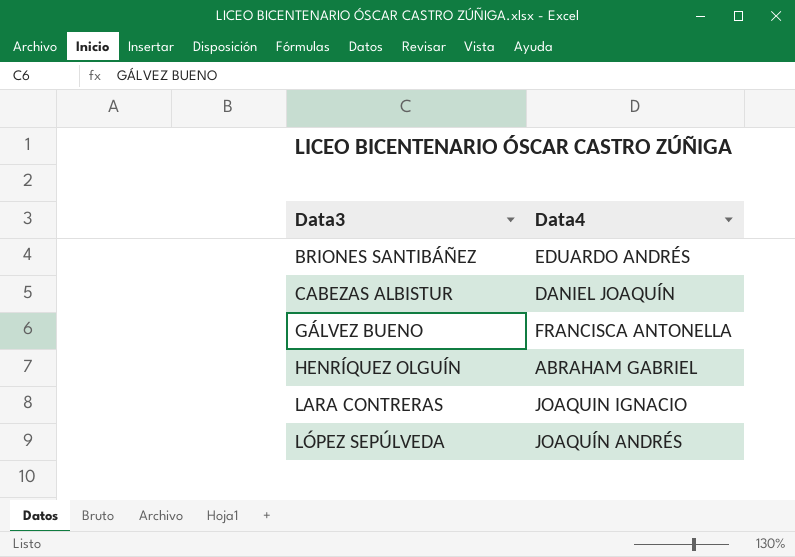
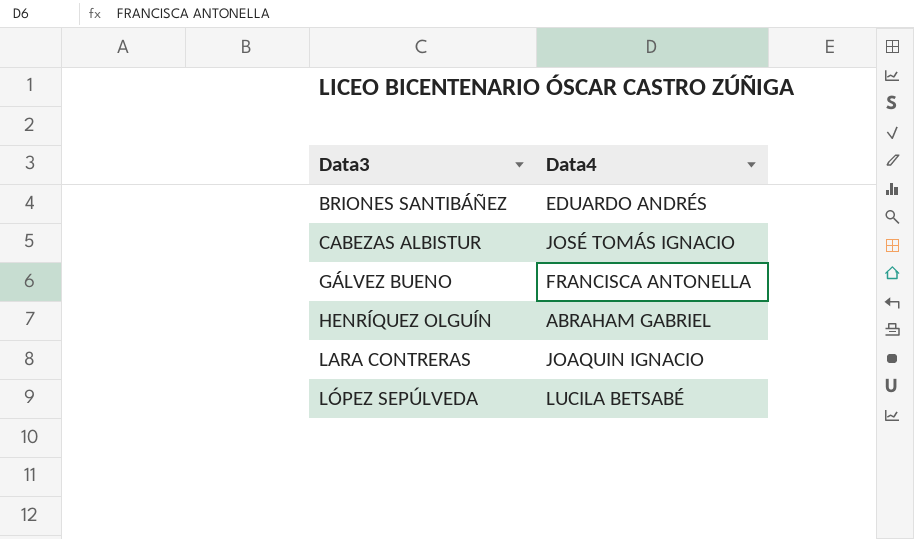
CABEZAS ALBISTUR | Data4: DANIEL JOAQUÍN -> JOSÉ TOMÁS IGNACIO
LÓPEZ SEPÚLVEDA | Data4: JOAQUÍN ANDRÉS -> LUCILA BETSABÉ

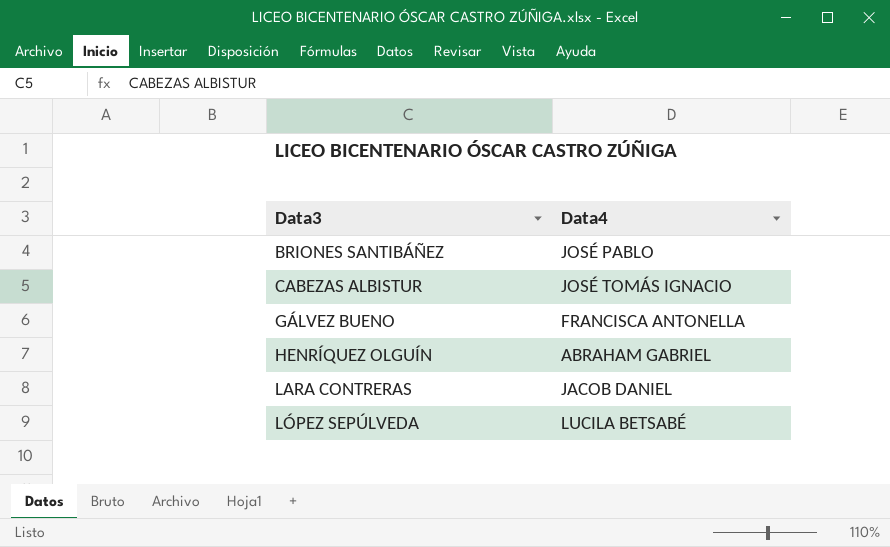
BRIONES SANTIBÁÑEZ | Data4: EDUARDO ANDRÉS -> JOSÉ PABLO
LARA CONTRERAS | Data4: JOAQUIN IGNACIO -> JACOB DANIEL

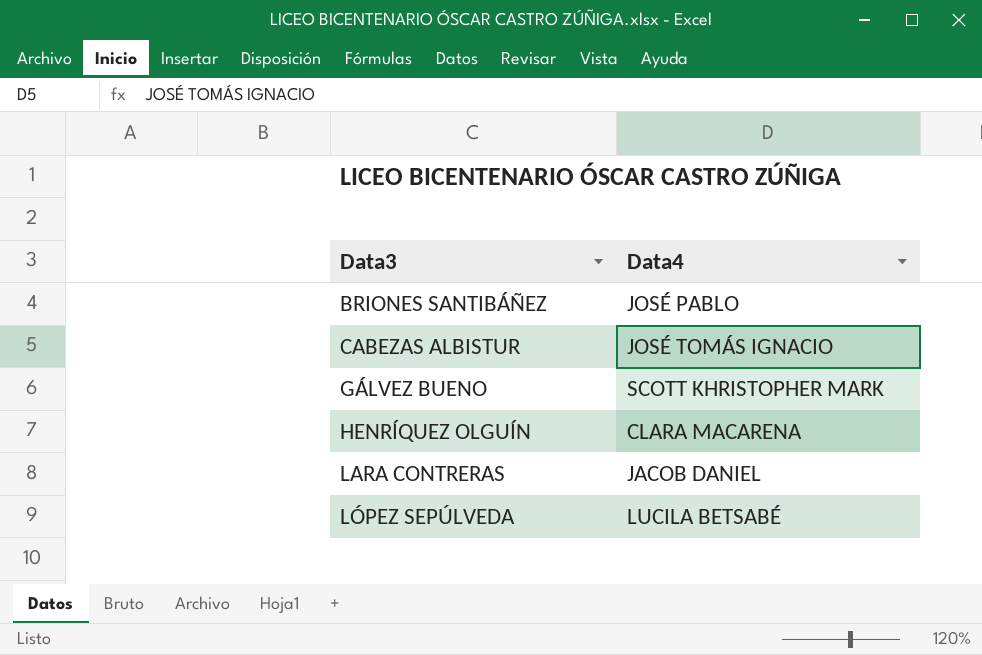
GÁLVEZ BUENO | Data4: FRANCISCA ANTONELLA -> SCOTT KHRISTOPHER MARK
HENRÍQUEZ OLGUÍN | Data4: ABRAHAM GABRIEL -> CLARA MACARENA

